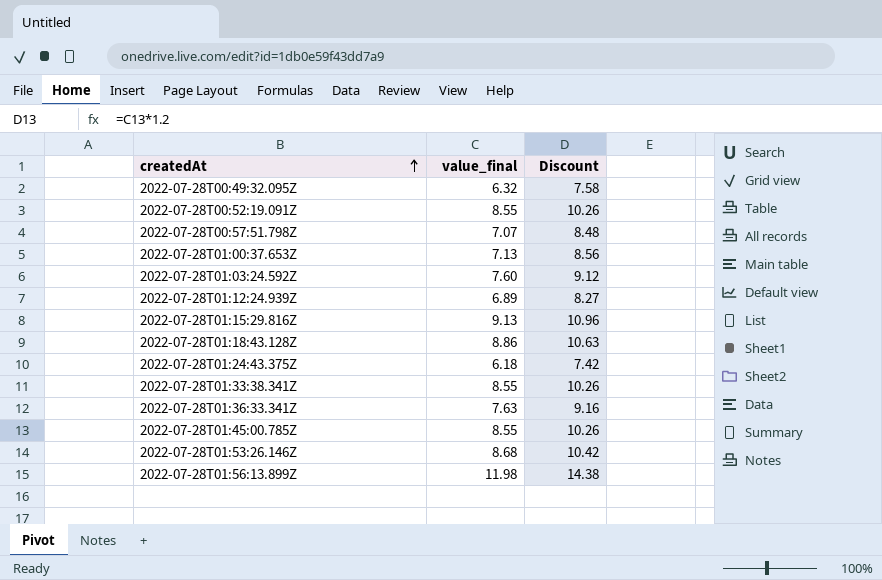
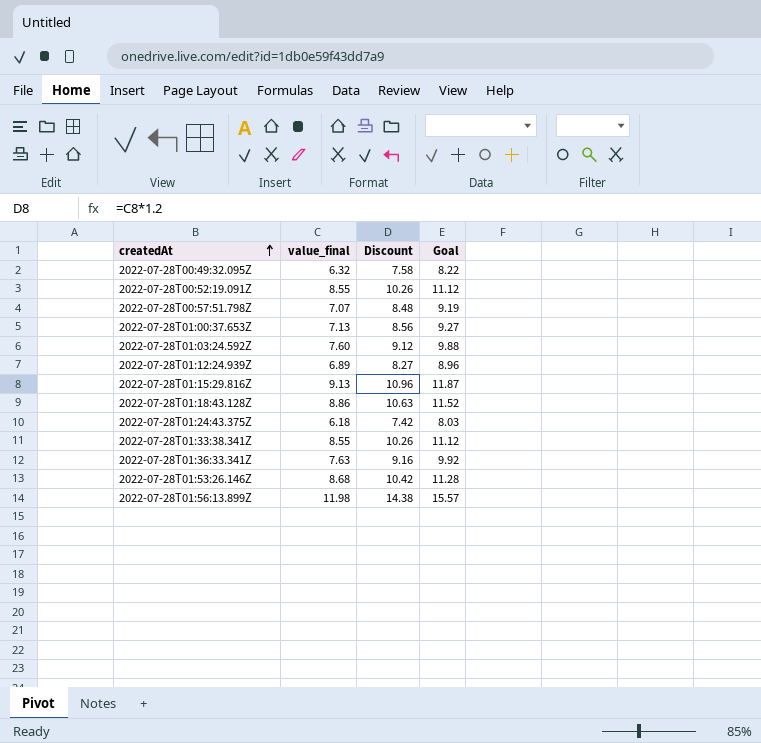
column Goal | formula: none -> [value_final] * 1.3
row 2022-07-28T01:45:00.785Z: 8.55 | 10.26 -> none

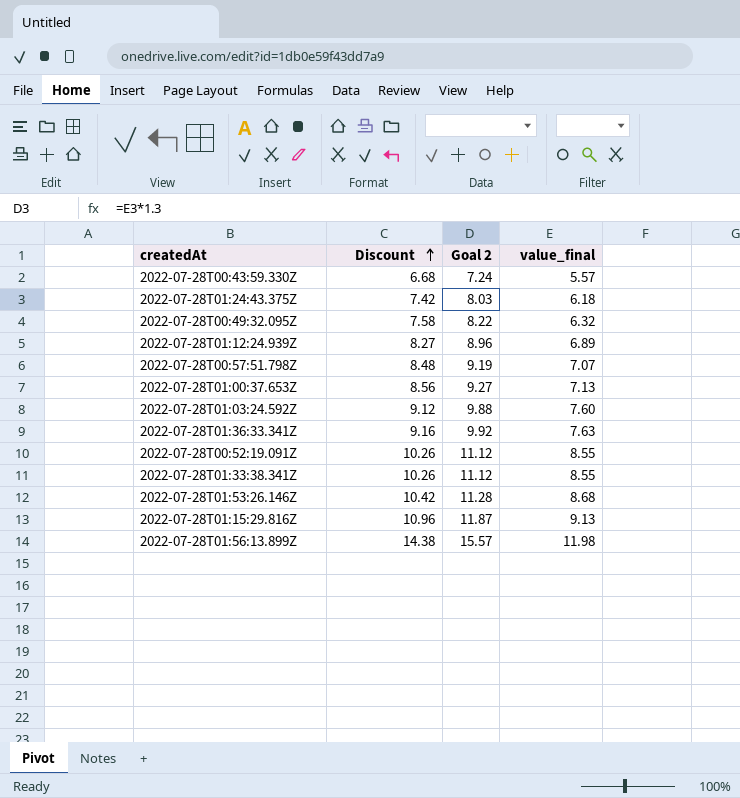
row order: createdAt ascending -> Discount ascending
column name: Goal -> Goal 2
column value_final | position: 2 -> 4
row 2022-07-28T01:18:43.128Z: 8.86 | 10.63 | 11.52 -> none
row 2022-07-28T00:43:59.330Z: none -> 6.68 | 7.24 | 5.57

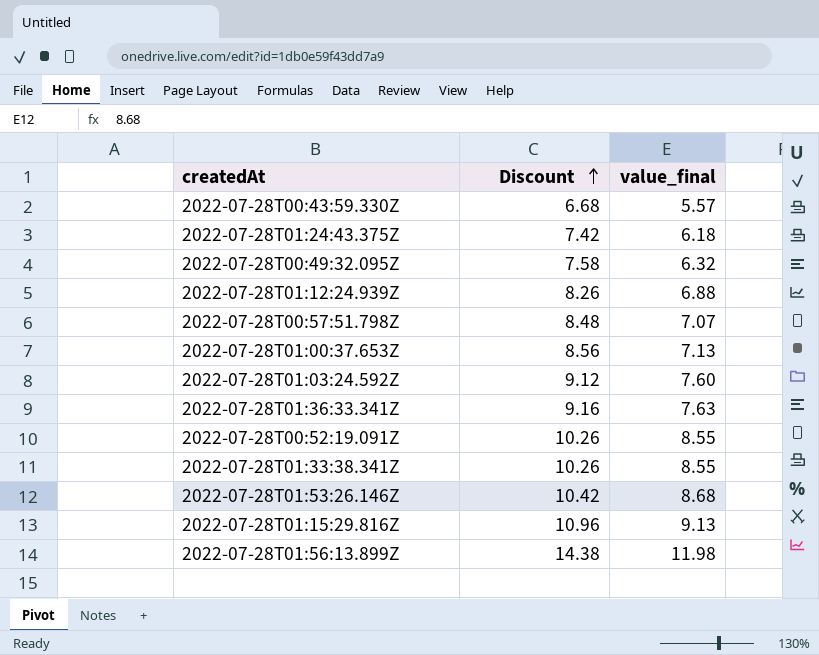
column Goal 2 | formula: [value_final] * 1.3 -> none
2022-07-28T01:12:24.939Z | Discount: 8.27 -> 8.26
2022-07-28T01:12:24.939Z | value_final: 6.89 -> 6.88

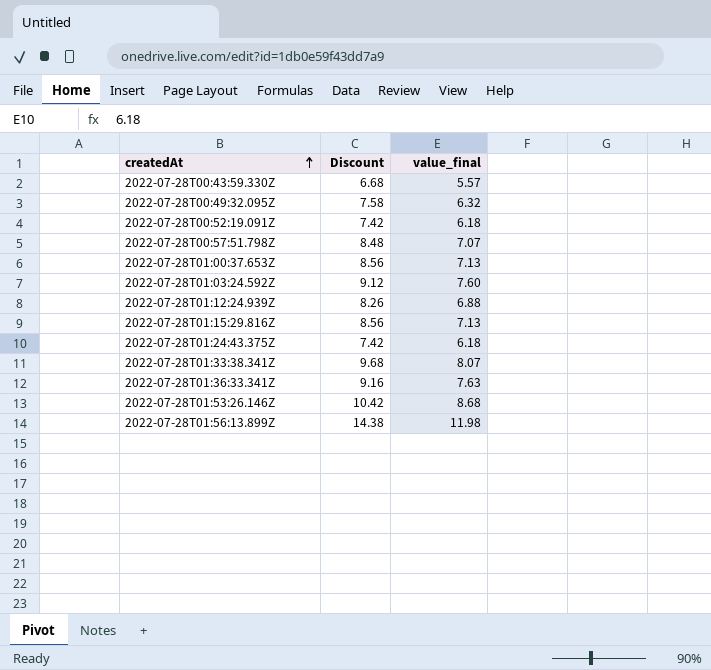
row order: Discount ascending -> createdAt ascending
2022-07-28T00:52:19.091Z | Discount: 10.26 -> 7.42
2022-07-28T00:52:19.091Z | value_final: 8.55 -> 6.18
2022-07-28T01:15:29.816Z | Discount: 10.96 -> 8.56
2022-07-28T01:15:29.816Z | value_final: 9.13 -> 7.13
2022-07-28T01:33:38.341Z | Discount: 10.26 -> 9.68
2022-07-28T01:33:38.341Z | value_final: 8.55 -> 8.07

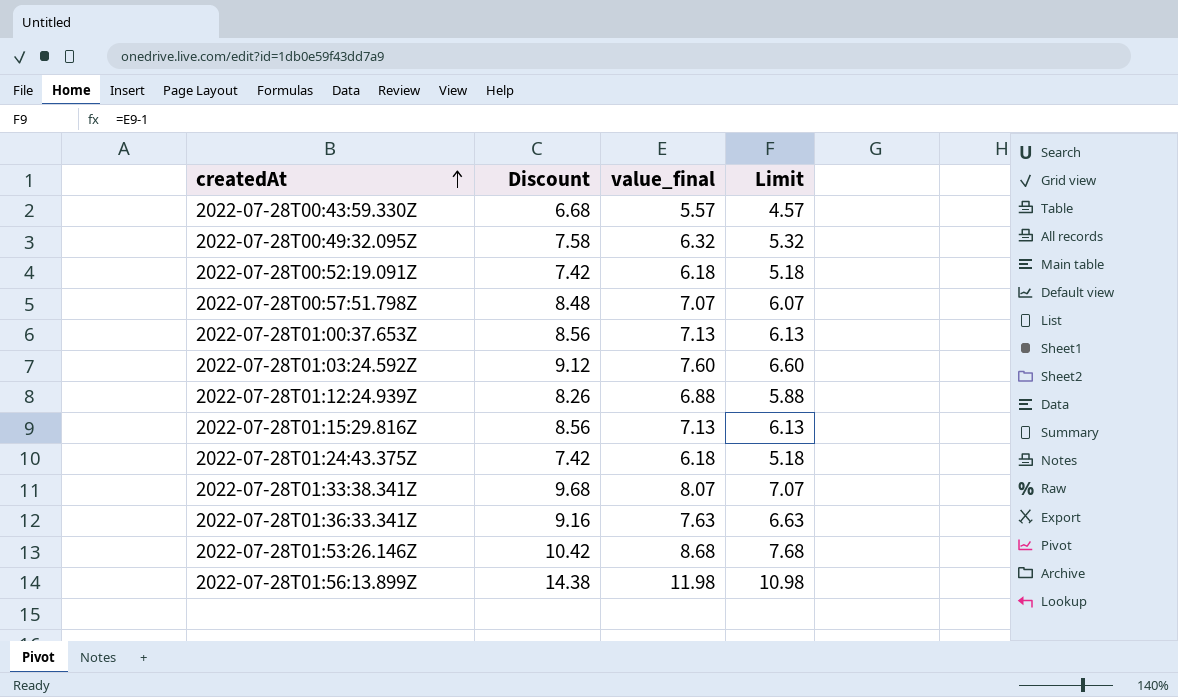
column Limit | formula: none -> [value_final] - 1

